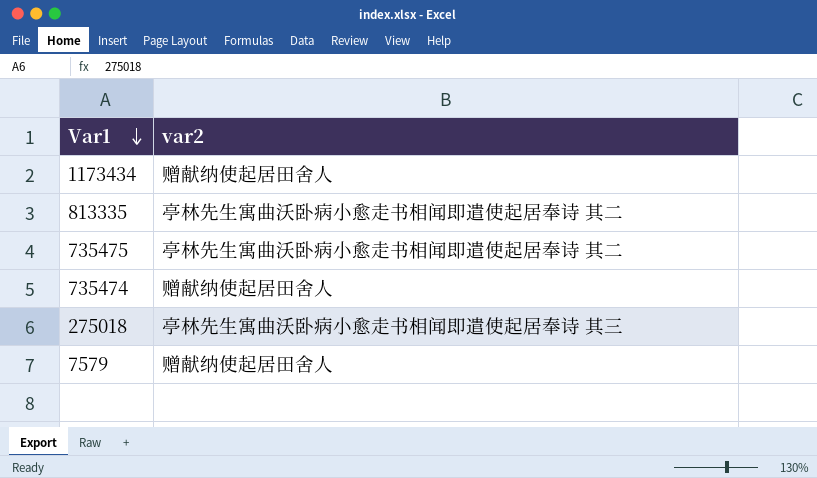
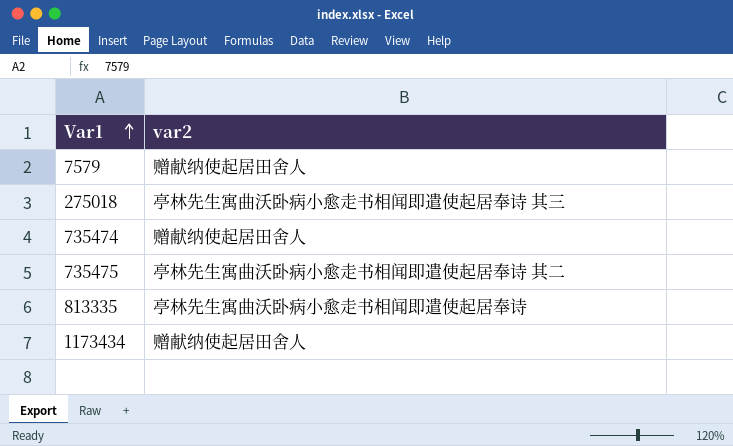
row order: Var1 descending -> Var1 ascending
813335 | var2: 亭林先生寓曲沃卧病小愈走书相闻即遣使起居奉诗 其二 -> 亭林先生寓曲沃卧病小愈走书相闻即遣使起居奉诗

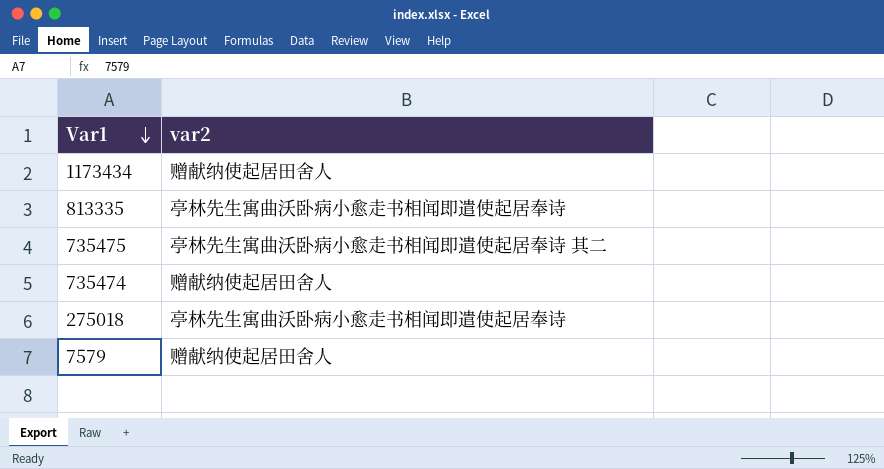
row order: Var1 ascending -> Var1 descending
275018 | var2: 亭林先生寓曲沃卧病小愈走书相闻即遣使起居奉诗 其三 -> 亭林先生寓曲沃卧病小愈走书相闻即遣使起居奉诗

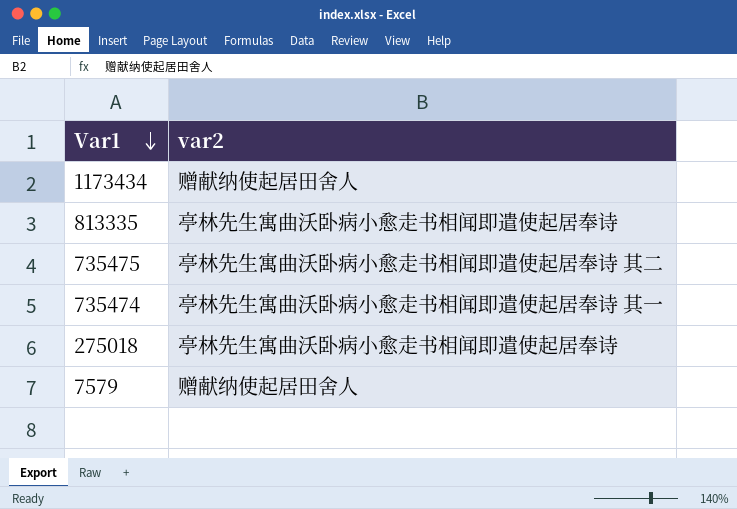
735474 | var2: 赠献纳使起居田舍人 -> 亭林先生寓曲沃卧病小愈走书相闻即遣使起居奉诗 其一

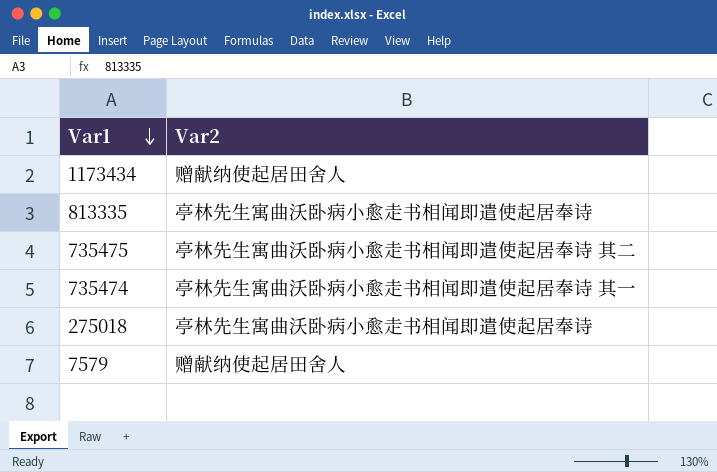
column name: var2 -> Var2

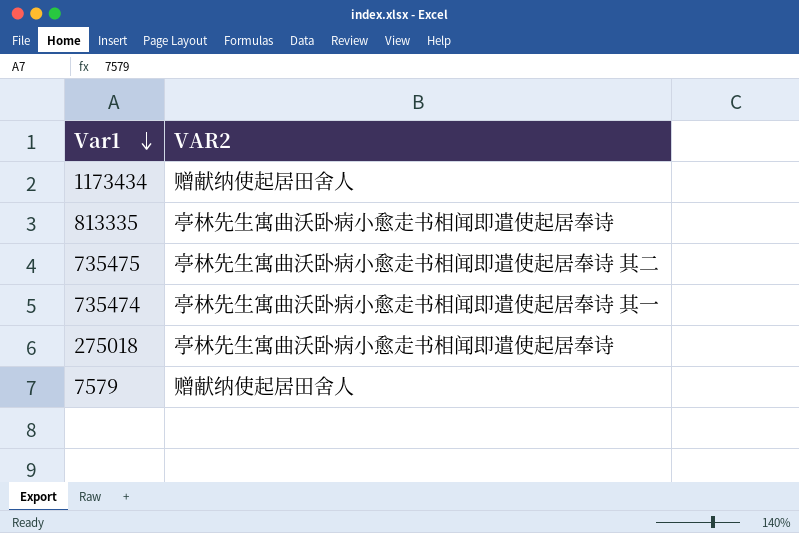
column name: Var2 -> VAR2

